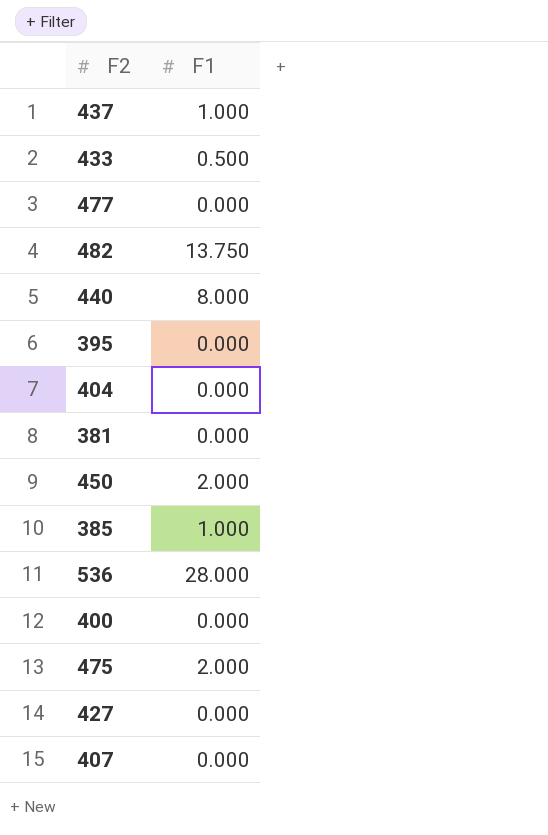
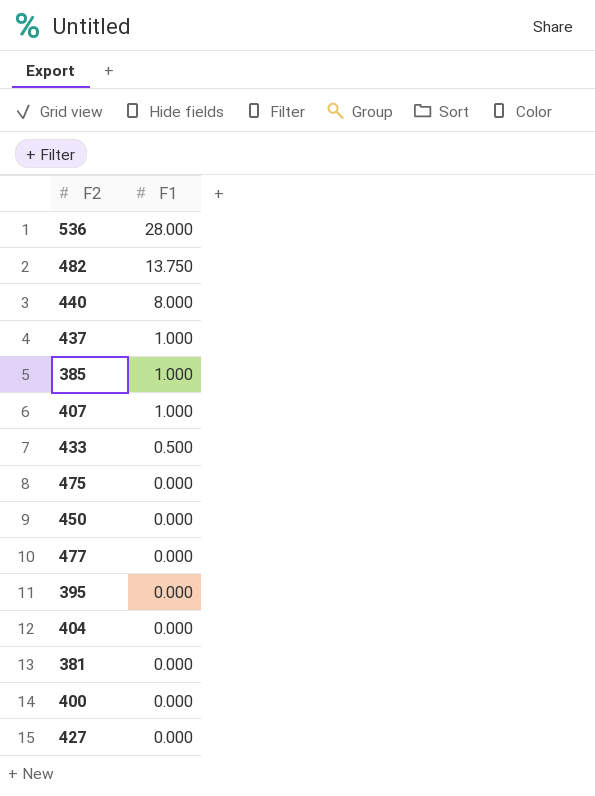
row order: none -> F1 descending
407 | F1: 0.000 -> 1.000
475 | F1: 2.000 -> 0.000
450 | F1: 2.000 -> 0.000

